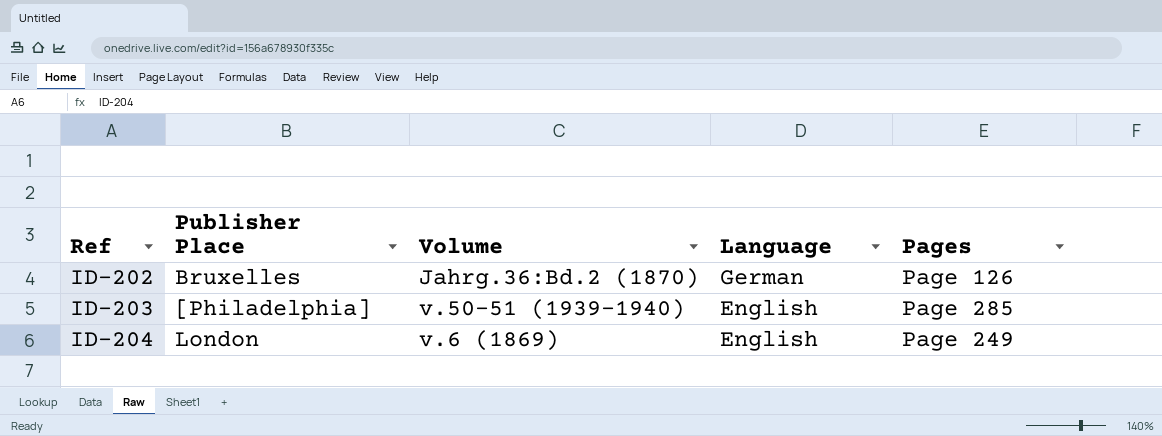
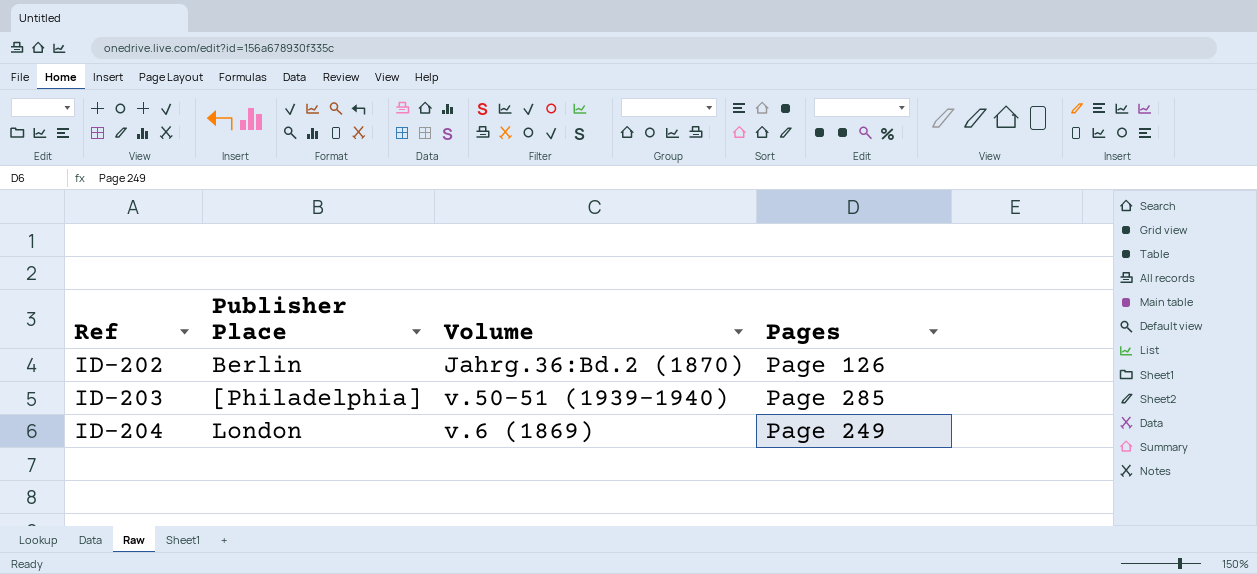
column Language | position: 4 -> none
ID-202 | Publisher Place: Bruxelles -> Berlin

